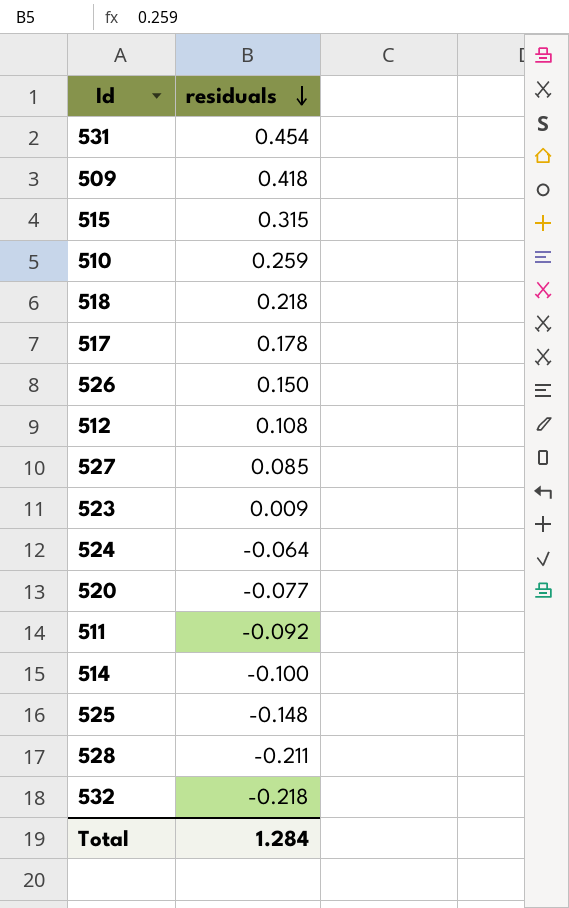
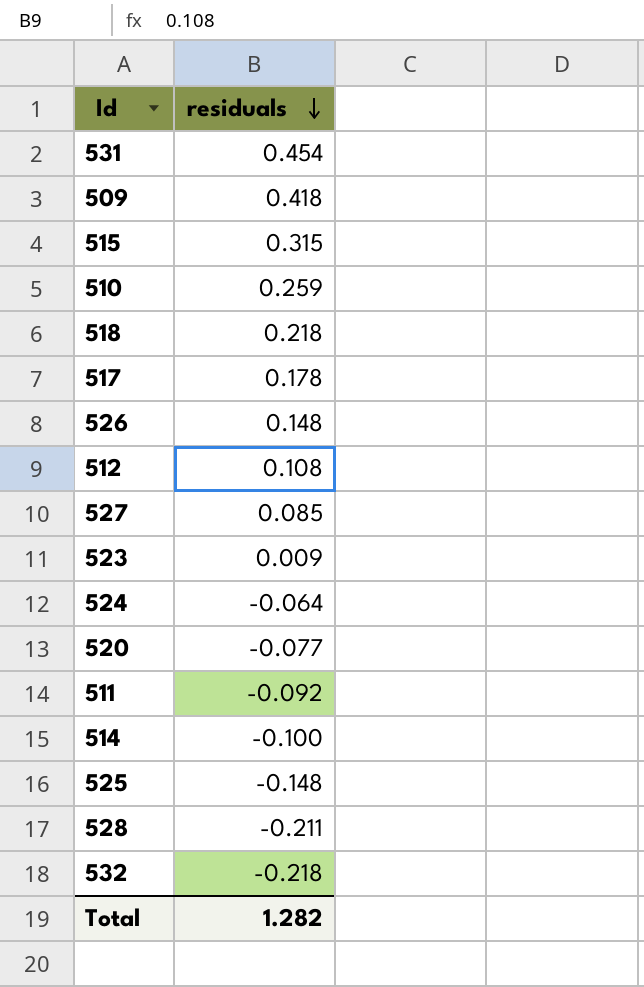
526 | residuals: 0.150 -> 0.148
Total | residuals: 1.284 -> 1.282

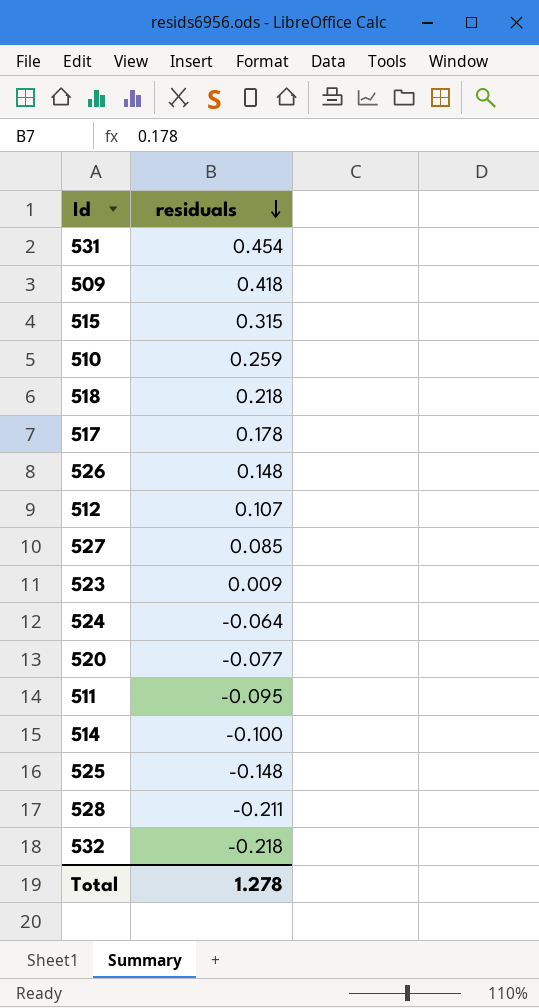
512 | residuals: 0.108 -> 0.107
511 | residuals: -0.092 -> -0.095
Total | residuals: 1.282 -> 1.278

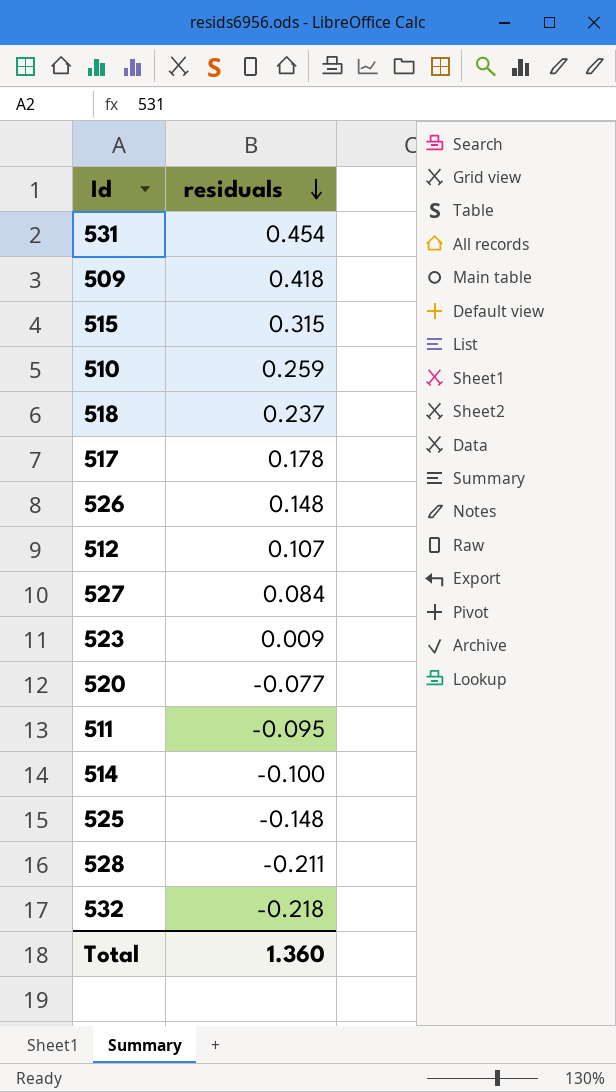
row 524: -0.064 -> none
518 | residuals: 0.218 -> 0.237
527 | residuals: 0.085 -> 0.084
Total | residuals: 1.278 -> 1.360

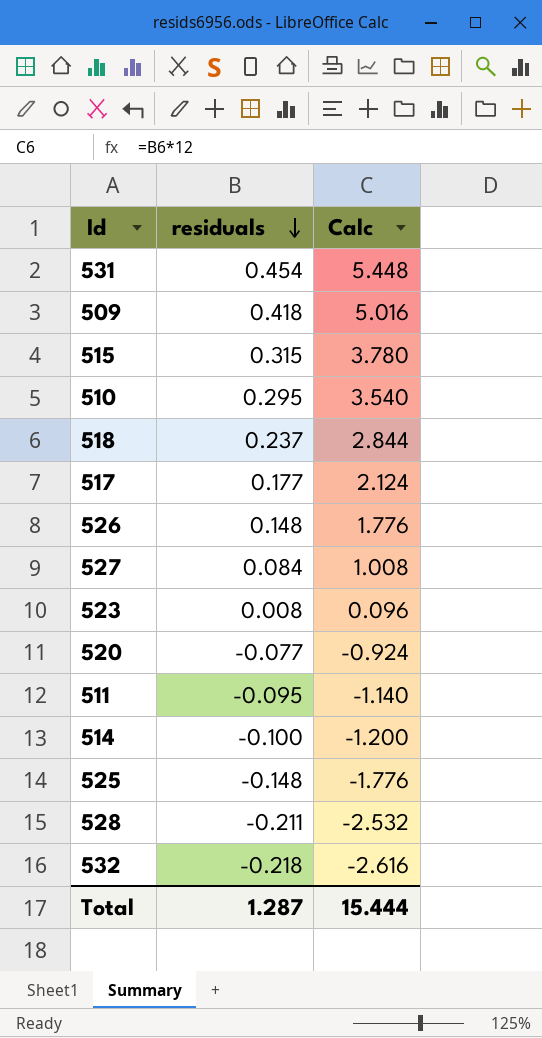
column Calc | formula: none -> [residuals] * 12
row 512: 0.107 -> none
510 | residuals: 0.259 -> 0.295
517 | residuals: 0.178 -> 0.177
523 | residuals: 0.009 -> 0.008
Total | residuals: 1.360 -> 1.287

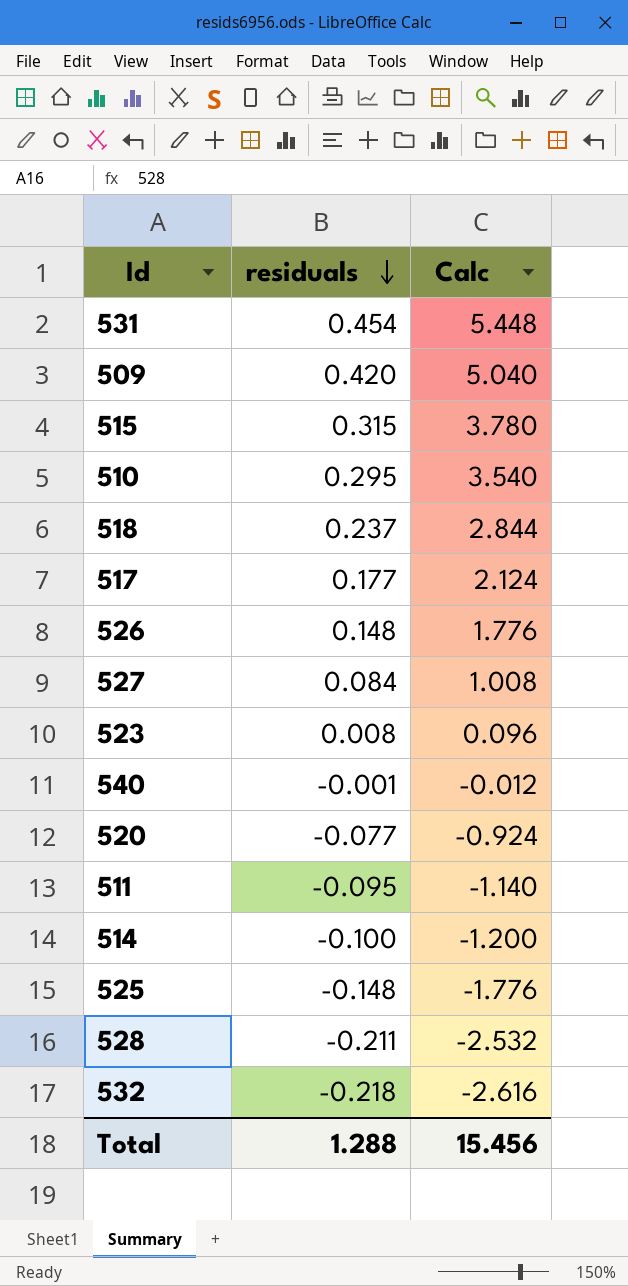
509 | residuals: 0.418 -> 0.420
509 | Calc: 5.016 -> 5.040
row 540: none -> -0.001 | -0.012
Total | residuals: 1.287 -> 1.288
Total | Calc: 15.444 -> 15.456

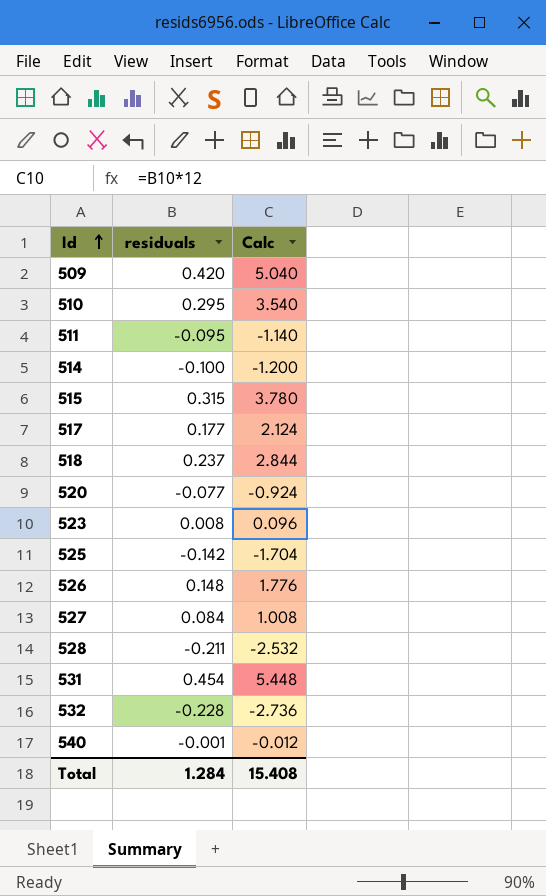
row order: residuals descending -> Id ascending
525 | residuals: -0.148 -> -0.142
525 | Calc: -1.776 -> -1.704
532 | residuals: -0.218 -> -0.228
532 | Calc: -2.616 -> -2.736
Total | residuals: 1.288 -> 1.284
Total | Calc: 15.456 -> 15.408

